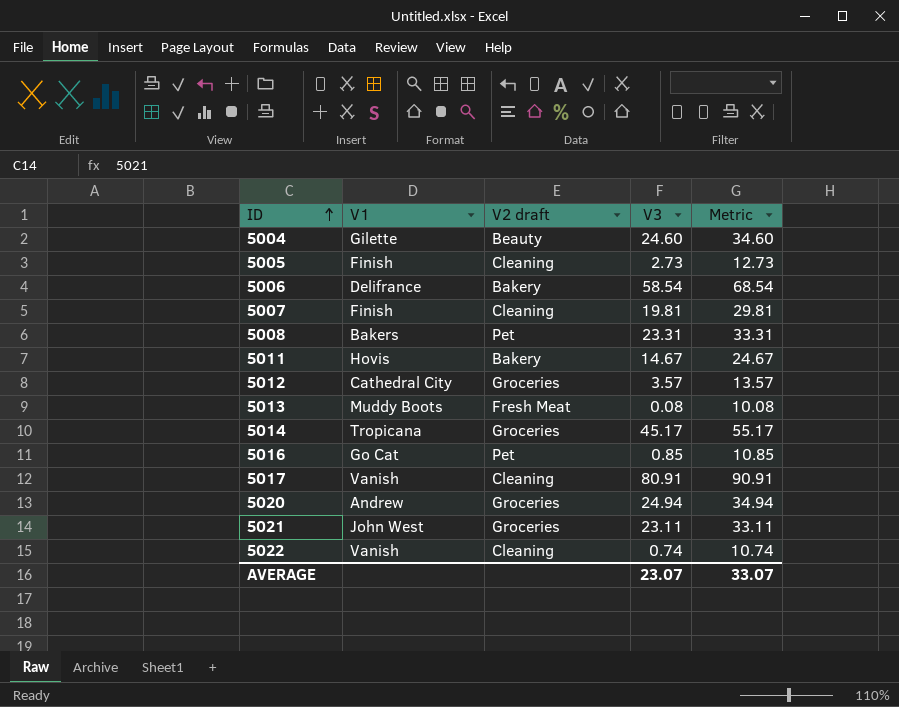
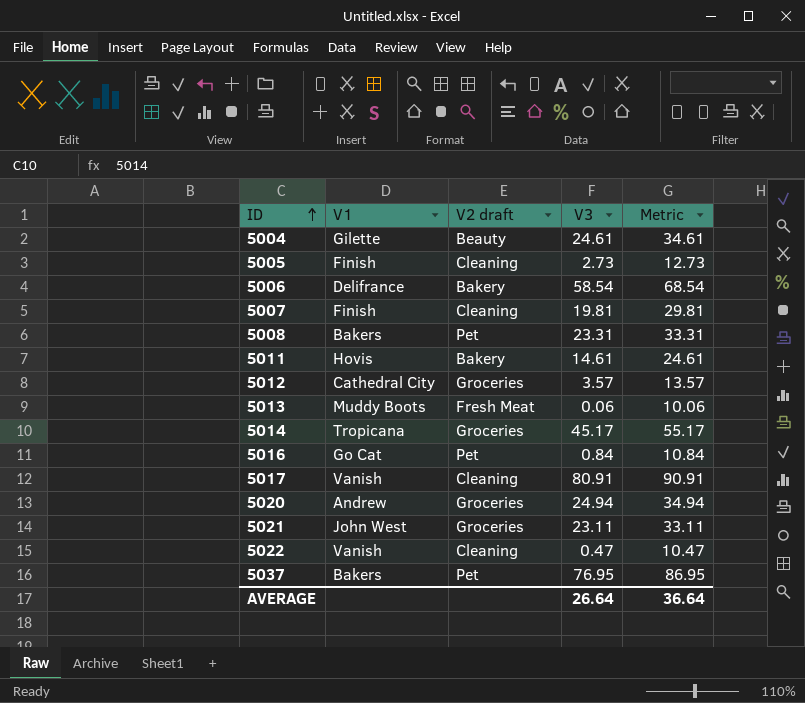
5004 | V3: 24.60 -> 24.61
5004 | Metric: 34.60 -> 34.61
5011 | V3: 14.67 -> 14.61
5011 | Metric: 24.67 -> 24.61
5013 | V3: 0.08 -> 0.06
5013 | Metric: 10.08 -> 10.06
5016 | V3: 0.85 -> 0.84
5016 | Metric: 10.85 -> 10.84
5022 | V3: 0.74 -> 0.47
5022 | Metric: 10.74 -> 10.47
row 5037: none -> Bakers | Pet | 76.95 | 86.95
AVERAGE | V3: 23.07 -> 26.64
AVERAGE | Metric: 33.07 -> 36.64

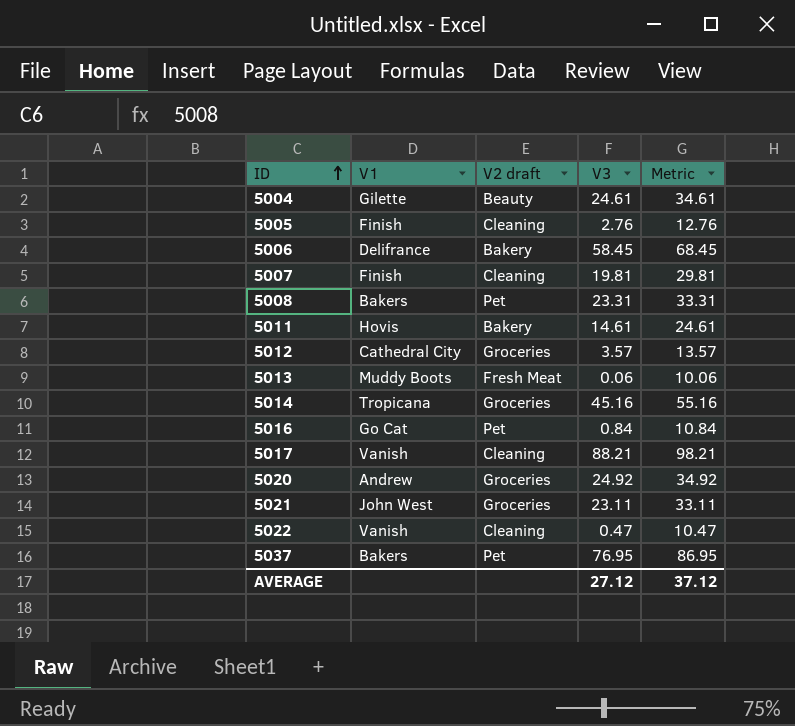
5005 | V3: 2.73 -> 2.76
5005 | Metric: 12.73 -> 12.76
5006 | V3: 58.54 -> 58.45
5006 | Metric: 68.54 -> 68.45
5014 | V3: 45.17 -> 45.16
5014 | Metric: 55.17 -> 55.16
5017 | V3: 80.91 -> 88.21
5017 | Metric: 90.91 -> 98.21
5020 | V3: 24.94 -> 24.92
5020 | Metric: 34.94 -> 34.92
AVERAGE | V3: 26.64 -> 27.12
AVERAGE | Metric: 36.64 -> 37.12

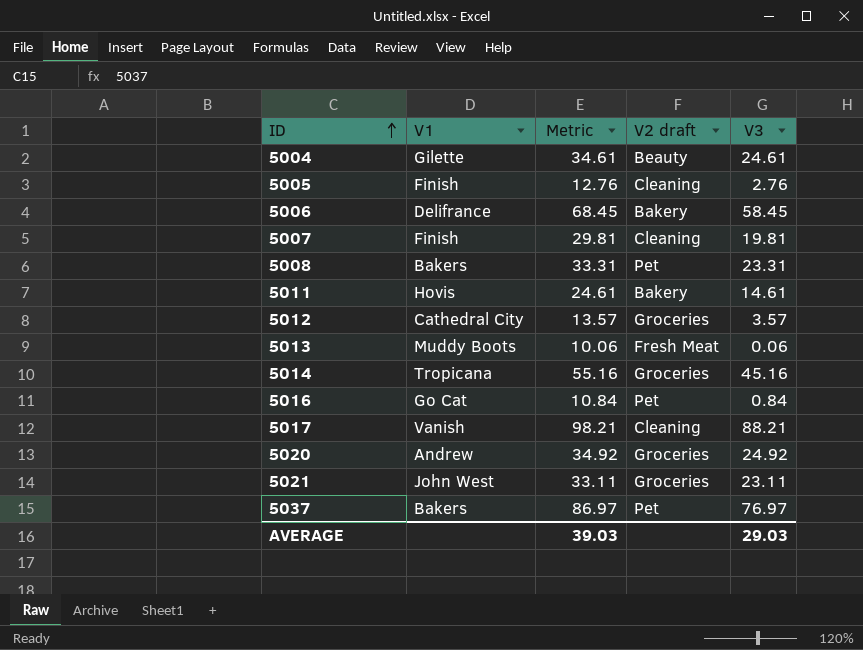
column Metric | position: 5 -> 3
row 5022: Vanish | Cleaning | 0.47 | 10.47 -> none
5037 | Metric: 86.95 -> 86.97
5037 | V3: 76.95 -> 76.97
AVERAGE | Metric: 37.12 -> 39.03
AVERAGE | V3: 27.12 -> 29.03

